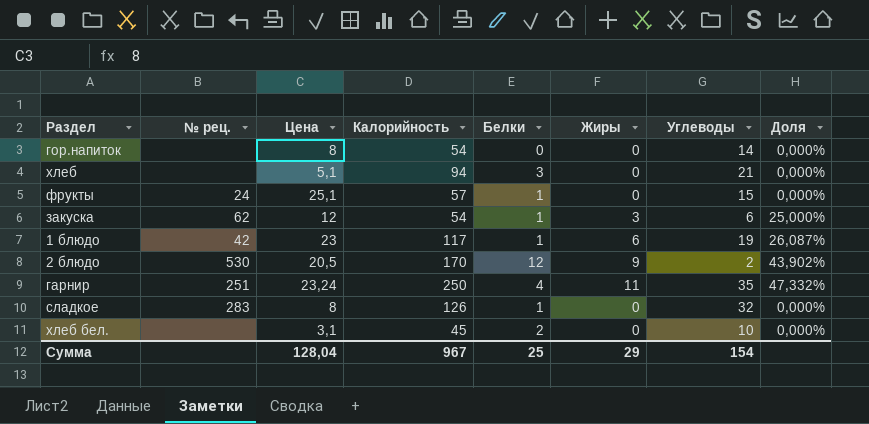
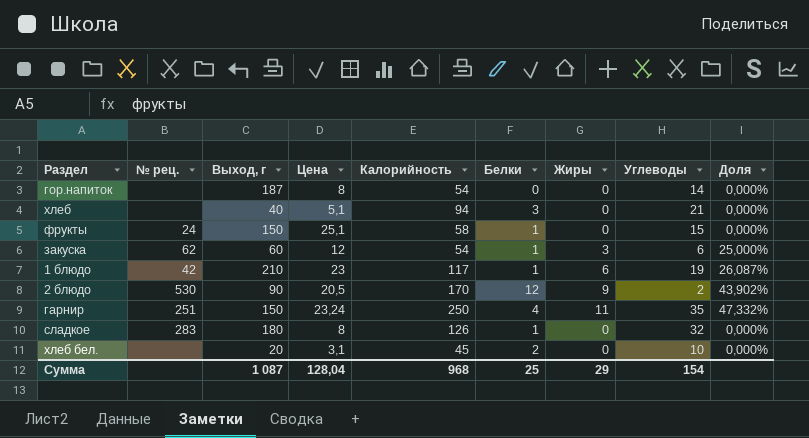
column Выход, г | position: none -> 3
фрукты | Калорийность: 57 -> 58
Сумма | Калорийность: 967 -> 968

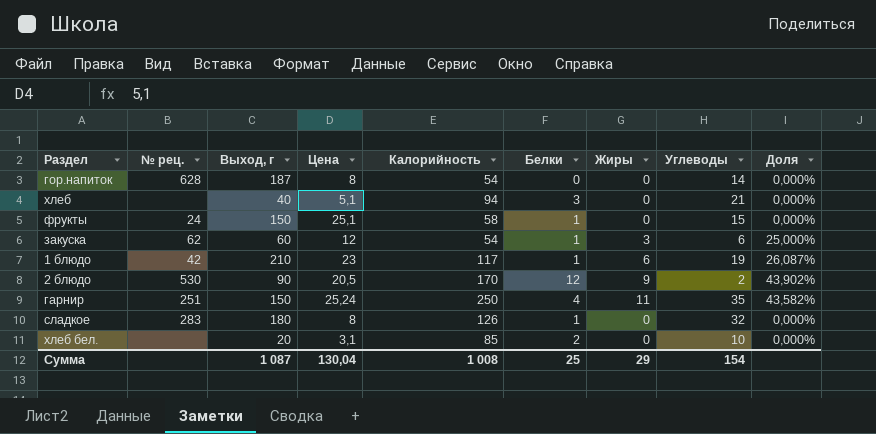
гор.напиток | № рец.: none -> 628
гарнир | Цена: 23,24 -> 25,24
гарнир | Доля: 47,332% -> 43,582%
хлеб бел. | Калорийность: 45 -> 85
Сумма | Цена: 128,04 -> 130,04
Сумма | Калорийность: 968 -> 1 008

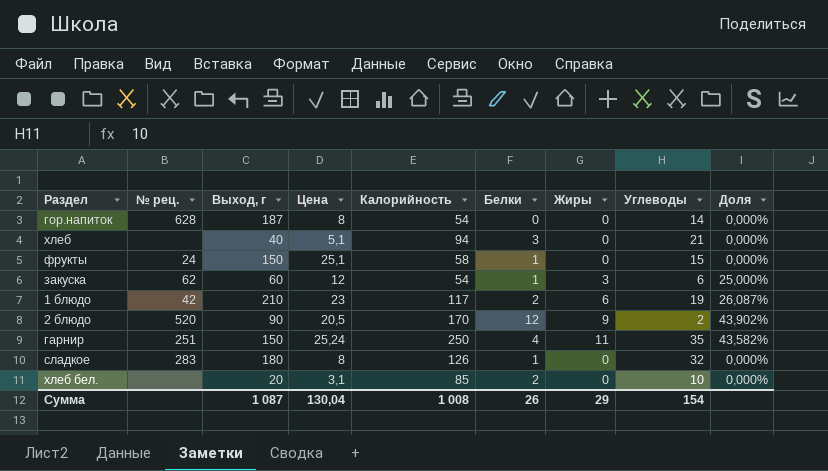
1 блюдо | Белки: 1 -> 2
2 блюдо | № рец.: 530 -> 520
Сумма | Белки: 25 -> 26

